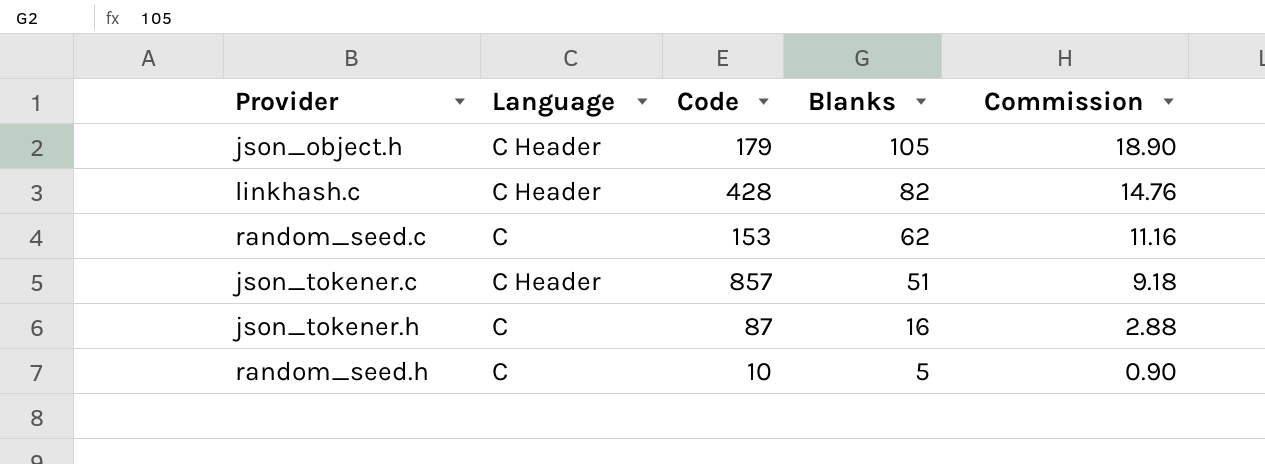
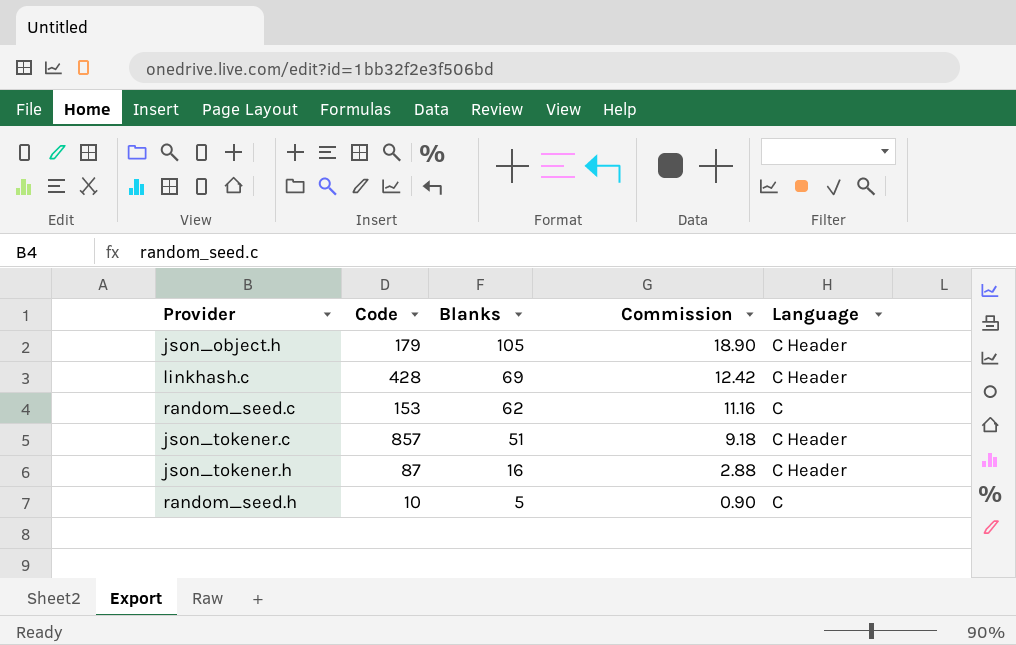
column Language | position: 2 -> 5
linkhash.c | Blanks: 82 -> 69
linkhash.c | Commission: 14.76 -> 12.42
json_tokener.h | Language: C -> C Header

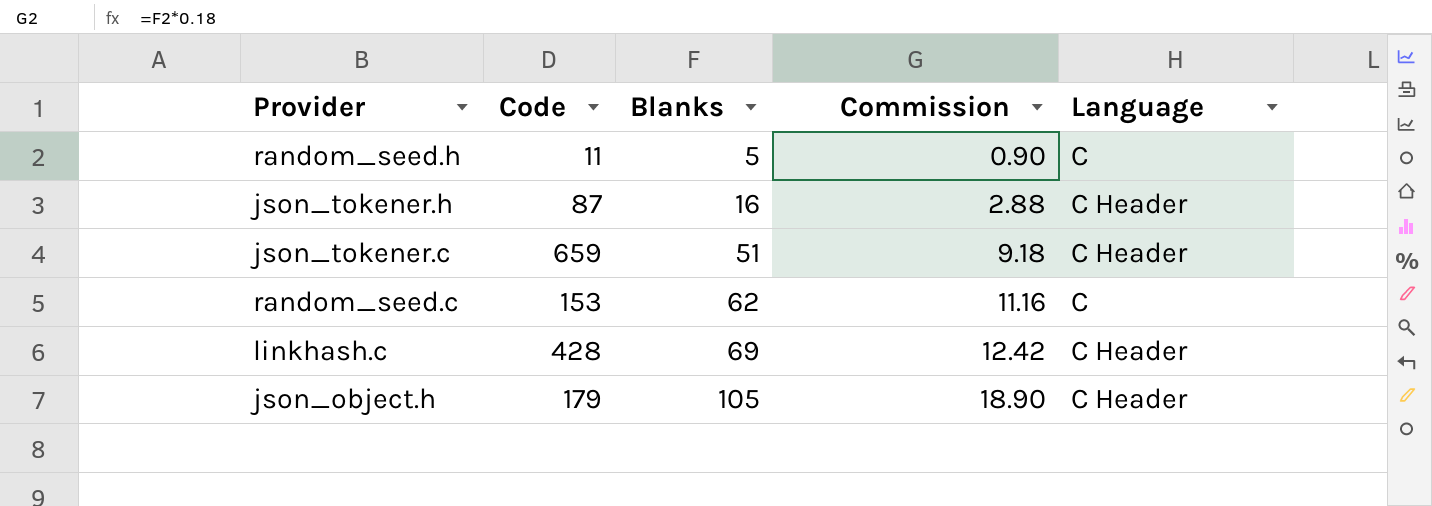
row order: Blanks descending -> Blanks ascending
random_seed.h | Code: 10 -> 11
json_tokener.c | Code: 857 -> 659

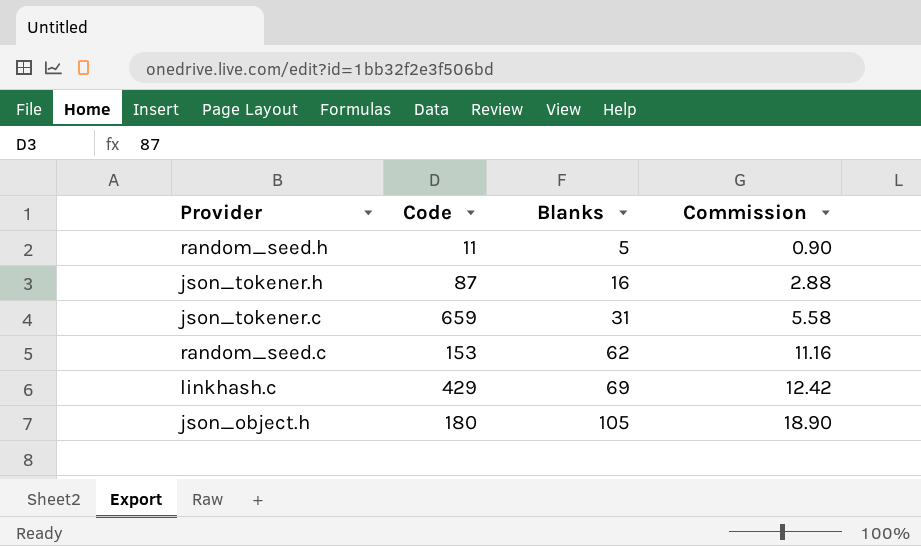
column Language | position: 5 -> none
json_tokener.c | Blanks: 51 -> 31
json_tokener.c | Commission: 9.18 -> 5.58
linkhash.c | Code: 428 -> 429
json_object.h | Code: 179 -> 180

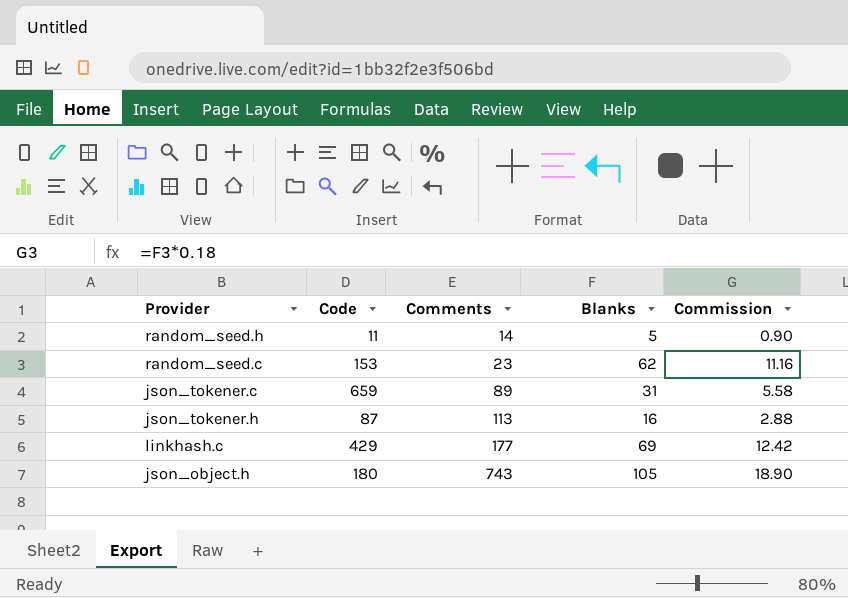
row order: Blanks ascending -> Comments ascending
column Comments | position: none -> 3

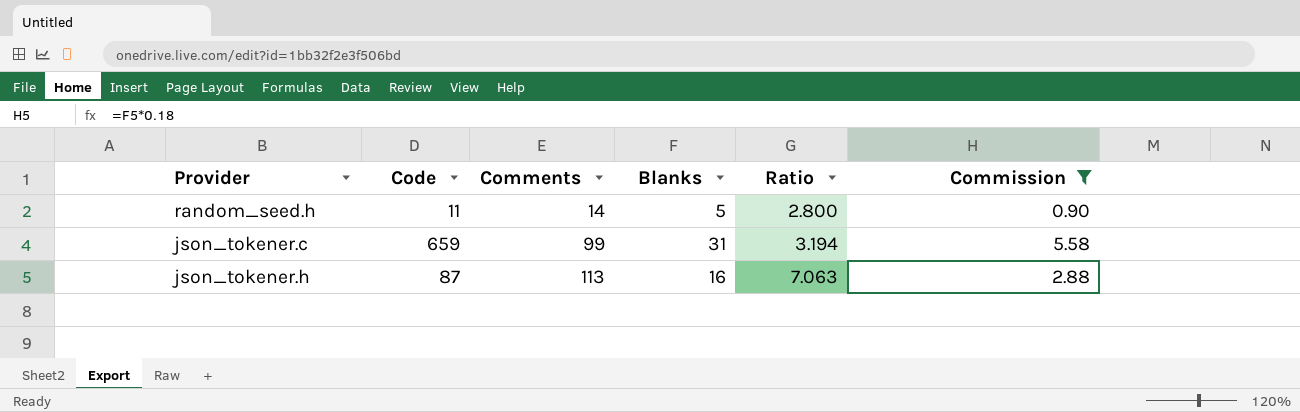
filter: none -> Commission <= 5.58
column Ratio | formula: none -> [Comments] / [Blanks]
json_tokener.c | Comments: 89 -> 99

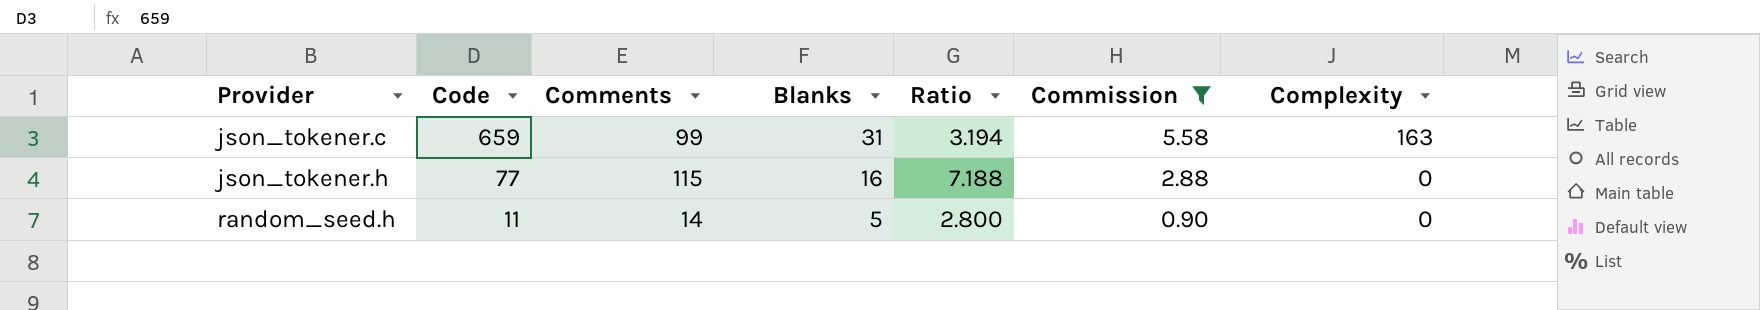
row order: Comments ascending -> Provider ascending
column Complexity | position: none -> 7
json_tokener.h | Code: 87 -> 77
json_tokener.h | Comments: 113 -> 115
json_tokener.h | Ratio: 7.063 -> 7.188

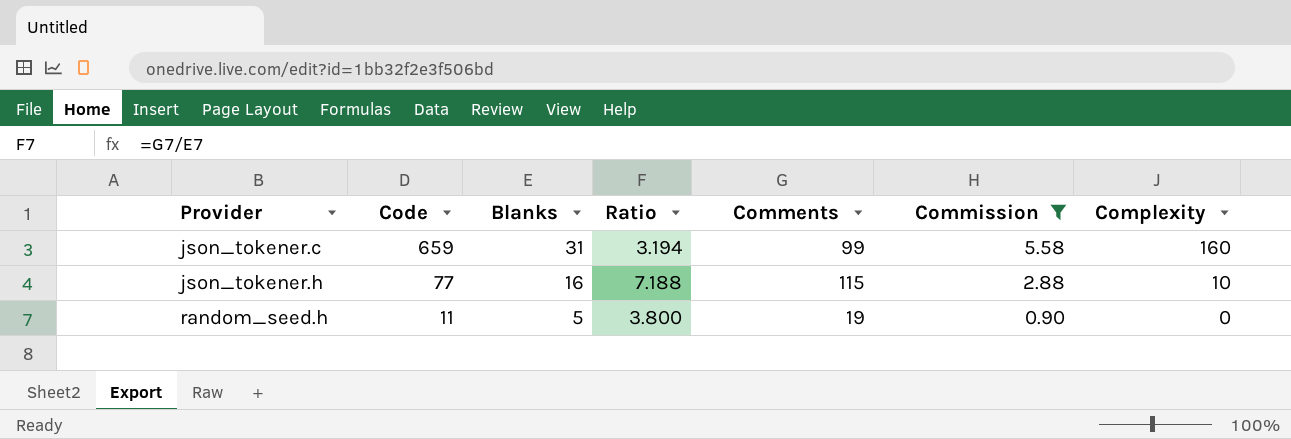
column Comments | position: 3 -> 5
json_tokener.c | Complexity: 163 -> 160
json_tokener.h | Complexity: 0 -> 10
random_seed.h | Ratio: 2.800 -> 3.800
random_seed.h | Comments: 14 -> 19

